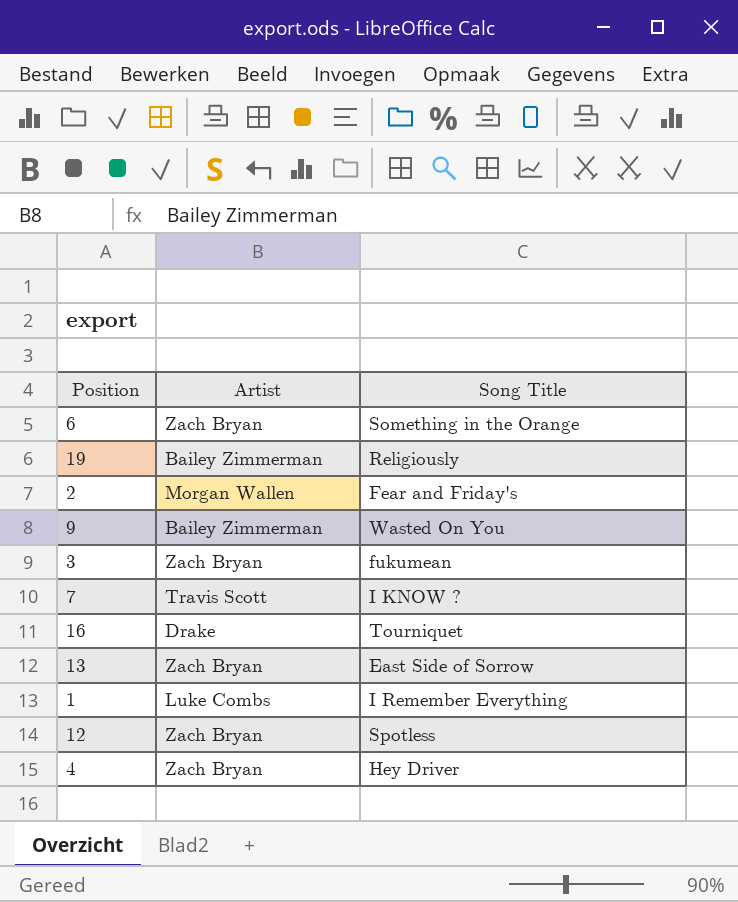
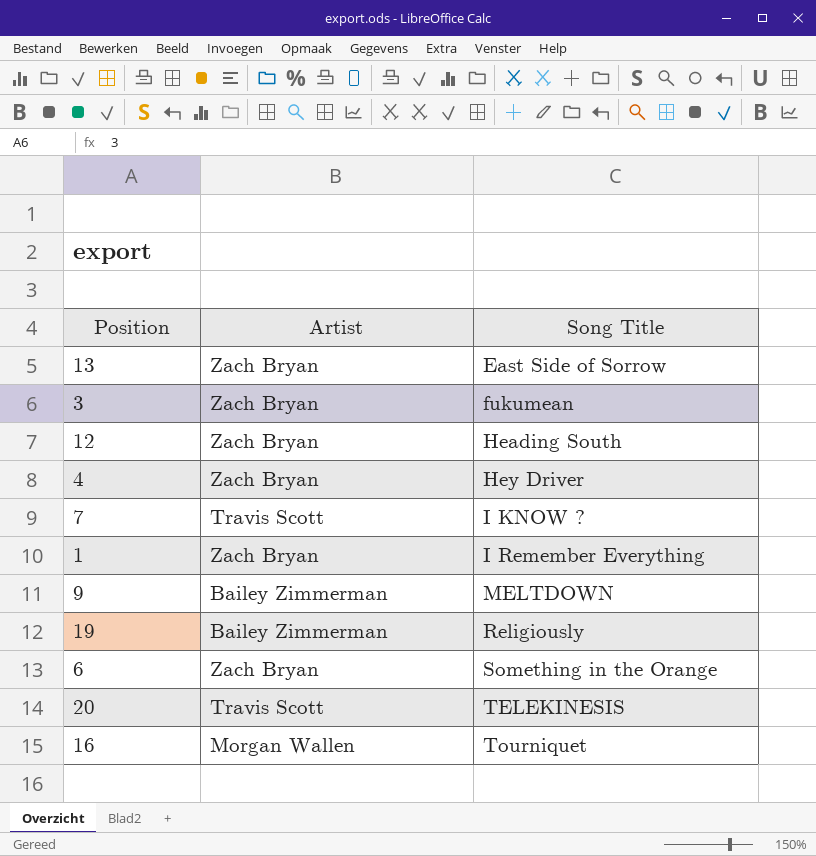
row order: none -> Song Title ascending
row 2: Morgan Wallen | Fear and Friday's -> none
12 | Song Title: Spotless -> Heading South
1 | Artist: Luke Combs -> Zach Bryan
9 | Song Title: Wasted On You -> MELTDOWN
row 20: none -> Travis Scott | TELEKINESIS
16 | Artist: Drake -> Morgan Wallen

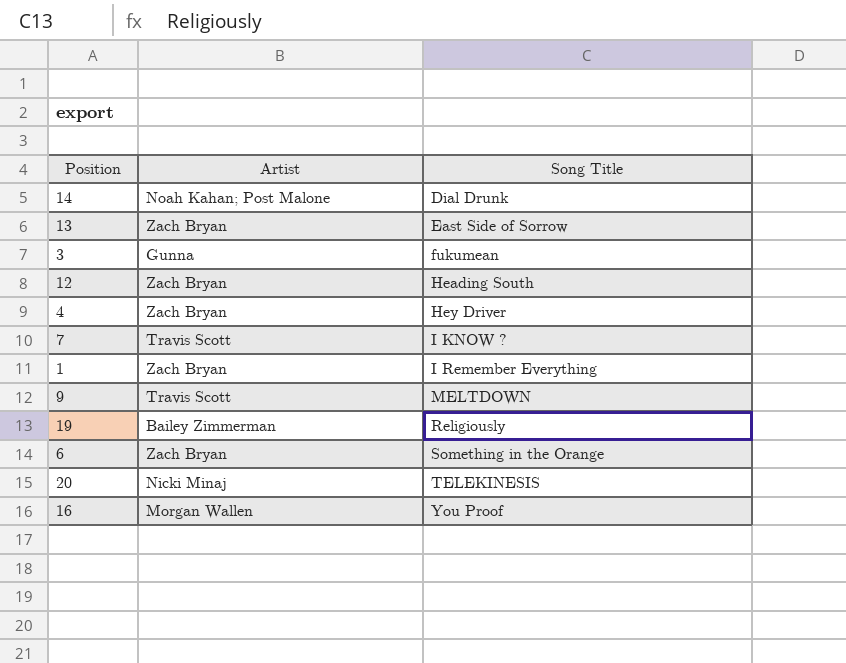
row 14: none -> Noah Kahan; Post Malone | Dial Drunk
3 | Artist: Zach Bryan -> Gunna
9 | Artist: Bailey Zimmerman -> Travis Scott
20 | Artist: Travis Scott -> Nicki Minaj
16 | Song Title: Tourniquet -> You Proof

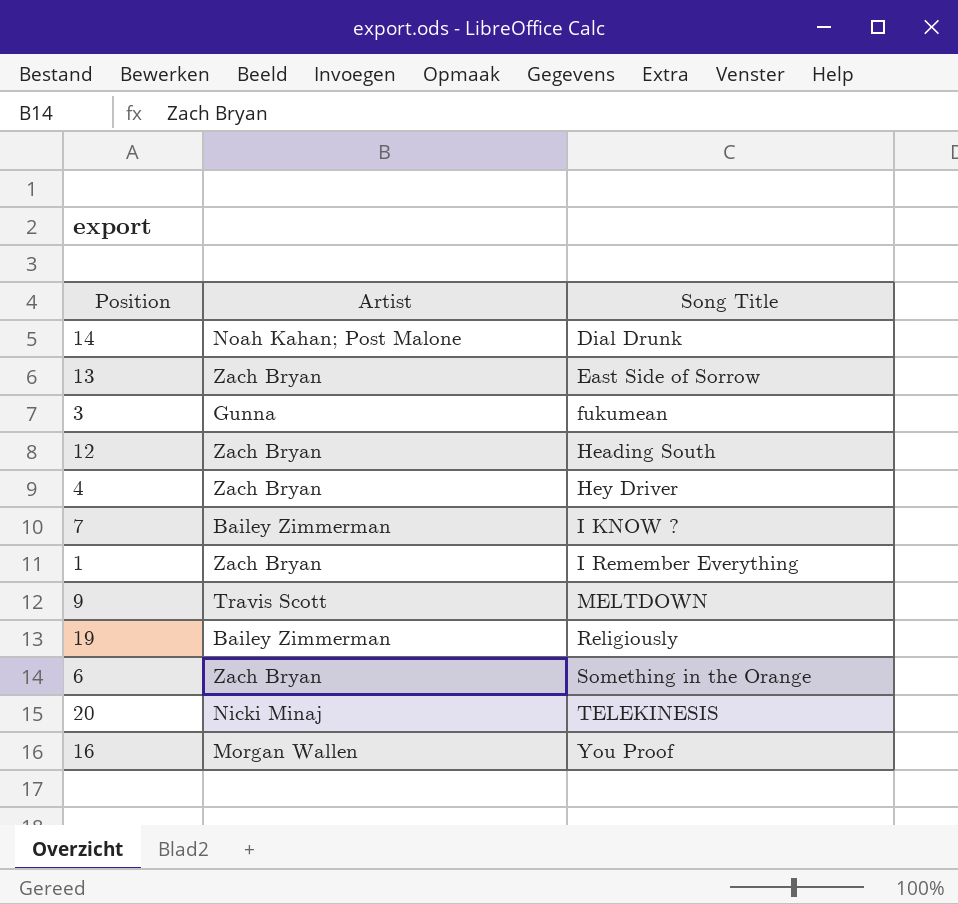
7 | Artist: Travis Scott -> Bailey Zimmerman

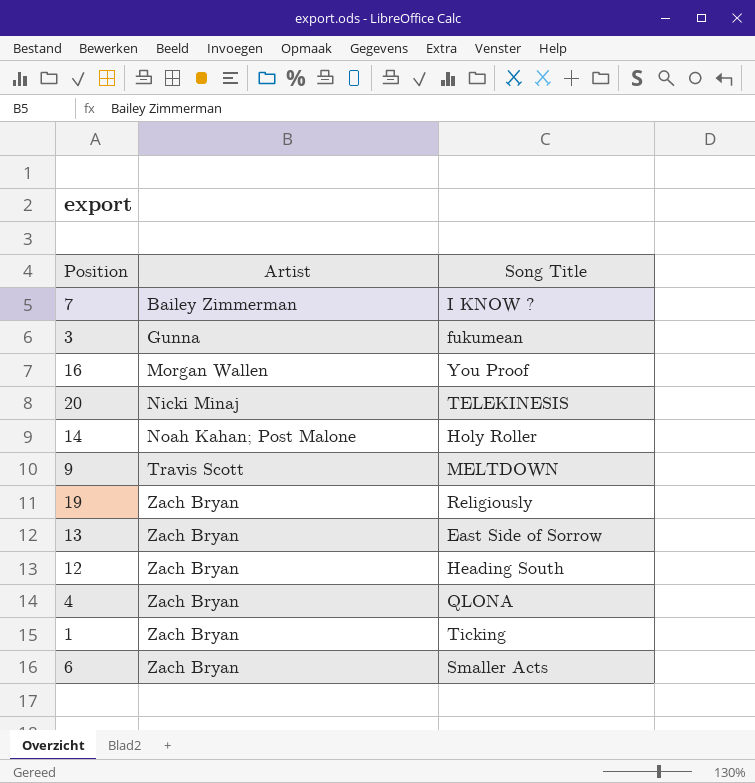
row order: Song Title ascending -> Artist ascending
14 | Song Title: Dial Drunk -> Holy Roller
19 | Artist: Bailey Zimmerman -> Zach Bryan
4 | Song Title: Hey Driver -> QLONA
1 | Song Title: I Remember Everything -> Ticking
6 | Song Title: Something in the Orange -> Smaller Acts

